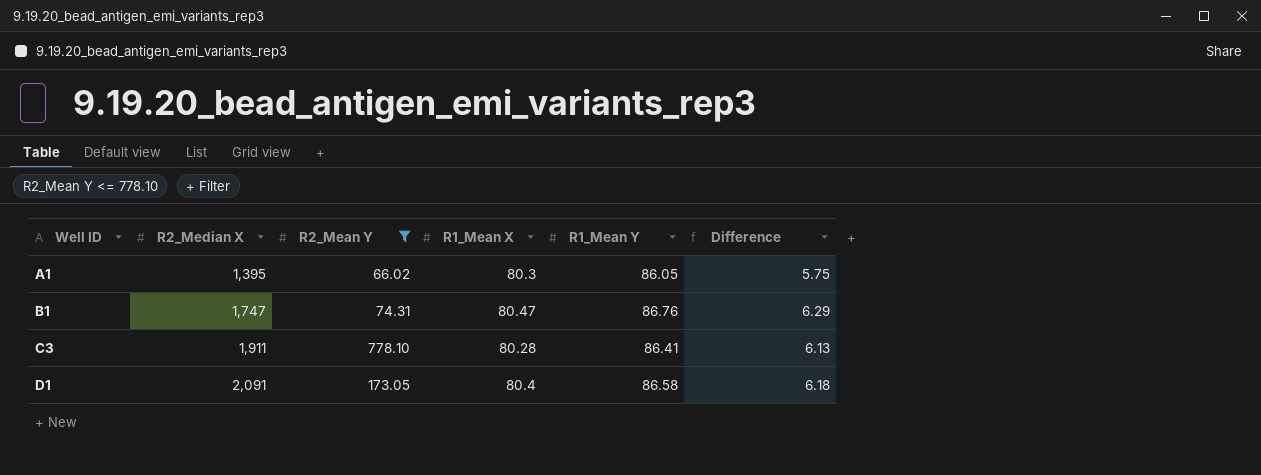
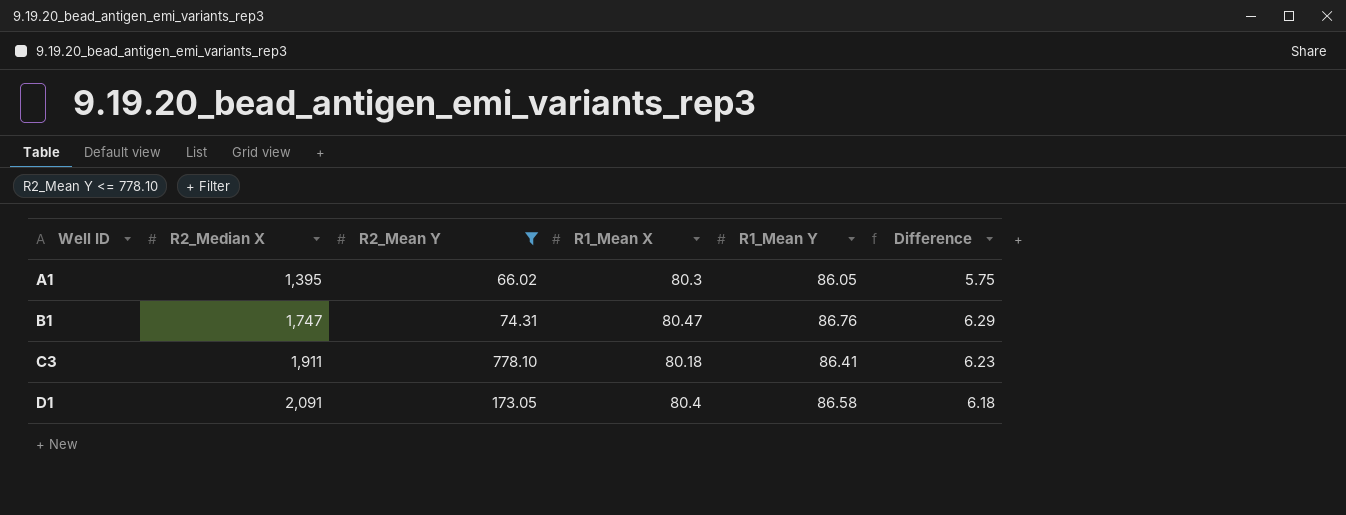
C3 | R1_Mean X: 80.28 -> 80.18
C3 | Difference: 6.13 -> 6.23

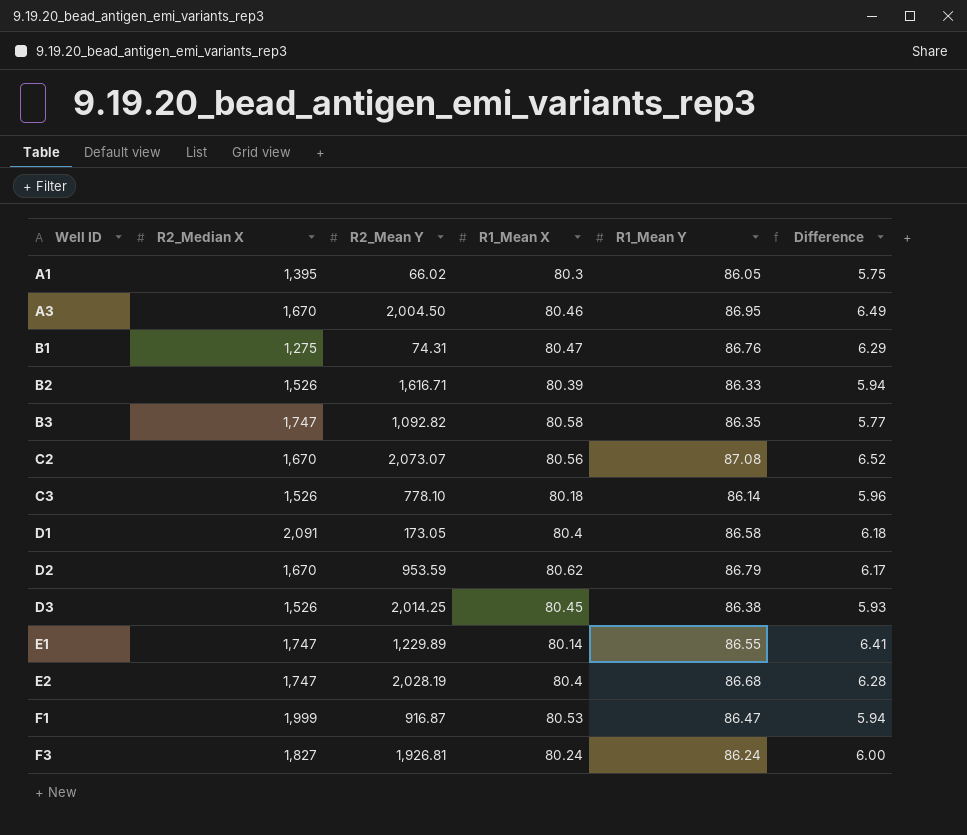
filter: R2_Mean Y <= 778.10 -> none
B1 | R2_Median X: 1,747 -> 1,275
C3 | R2_Median X: 1,911 -> 1,526
C3 | R1_Mean Y: 86.41 -> 86.14
C3 | Difference: 6.23 -> 5.96

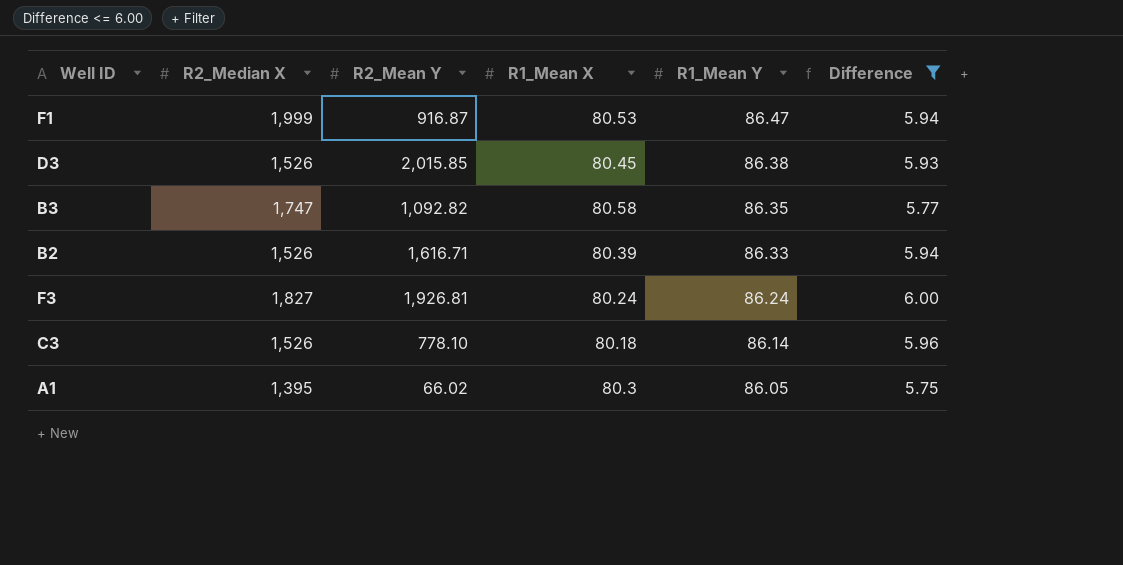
filter: none -> Difference <= 6.00
row order: Well ID ascending -> R1_Mean Y descending
D3 | R2_Mean Y: 2,014.25 -> 2,015.85

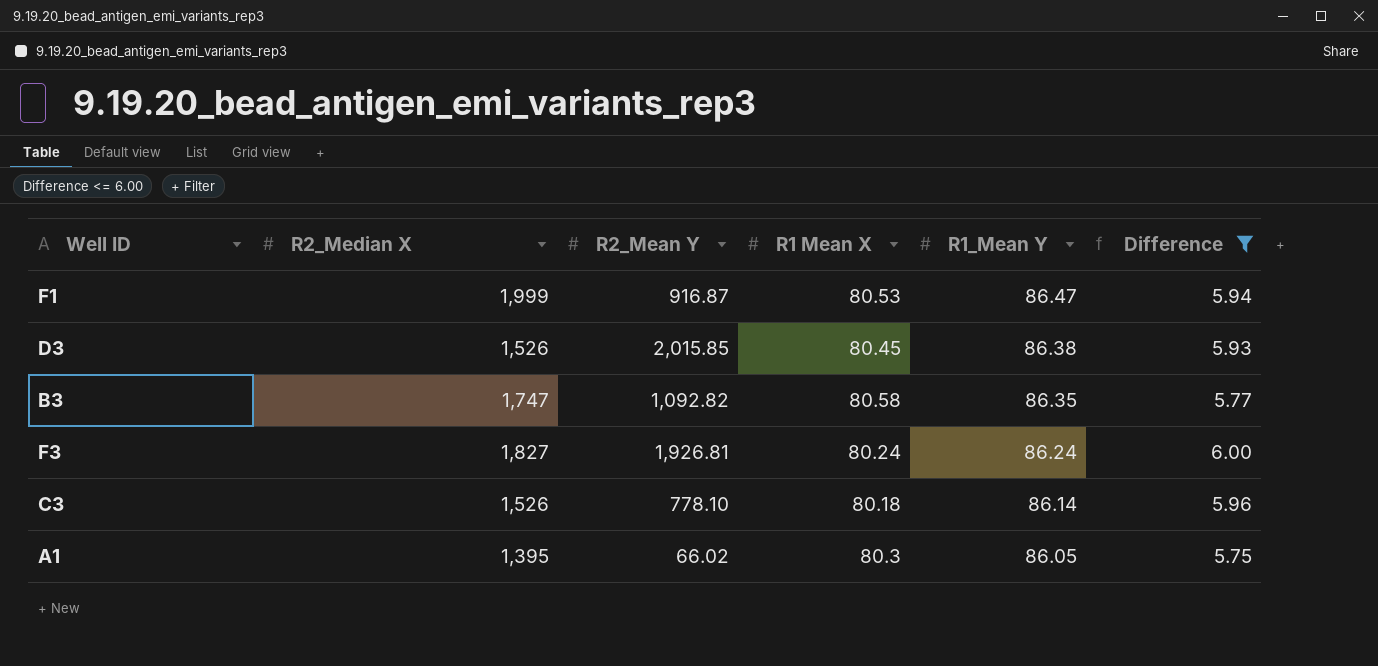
column name: R1_Mean X -> R1 Mean X
row B2: 1,526 | 1,616.71 | 80.39 | 86.33 | 5.94 -> none

